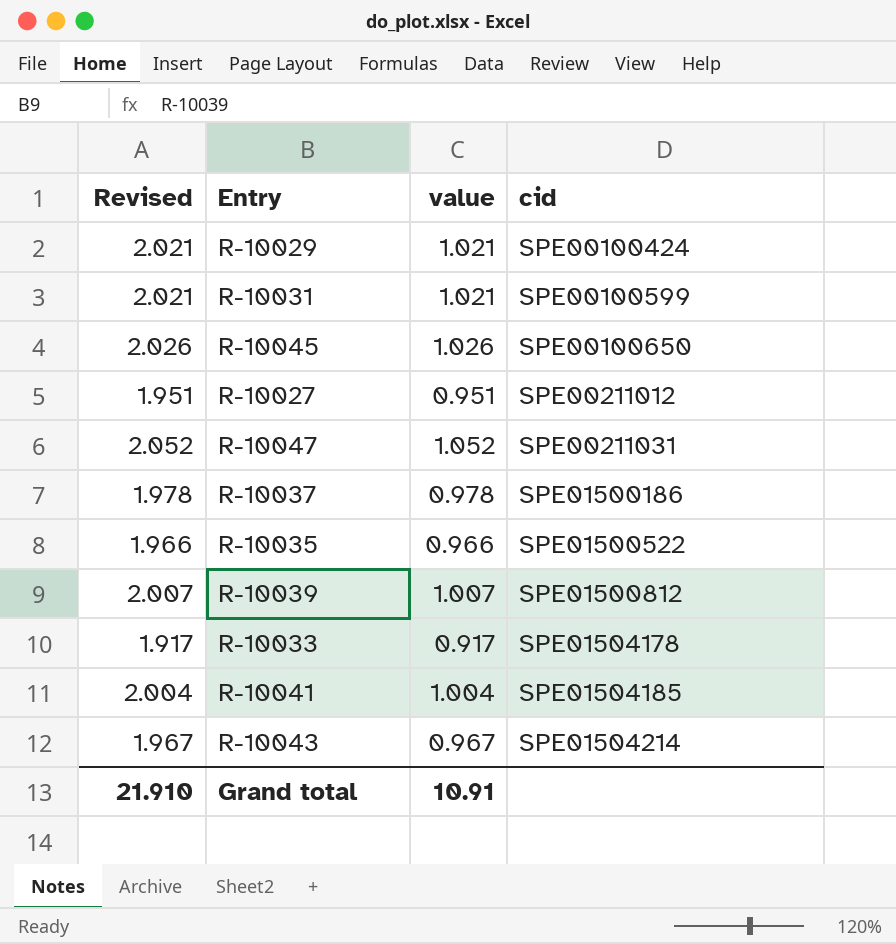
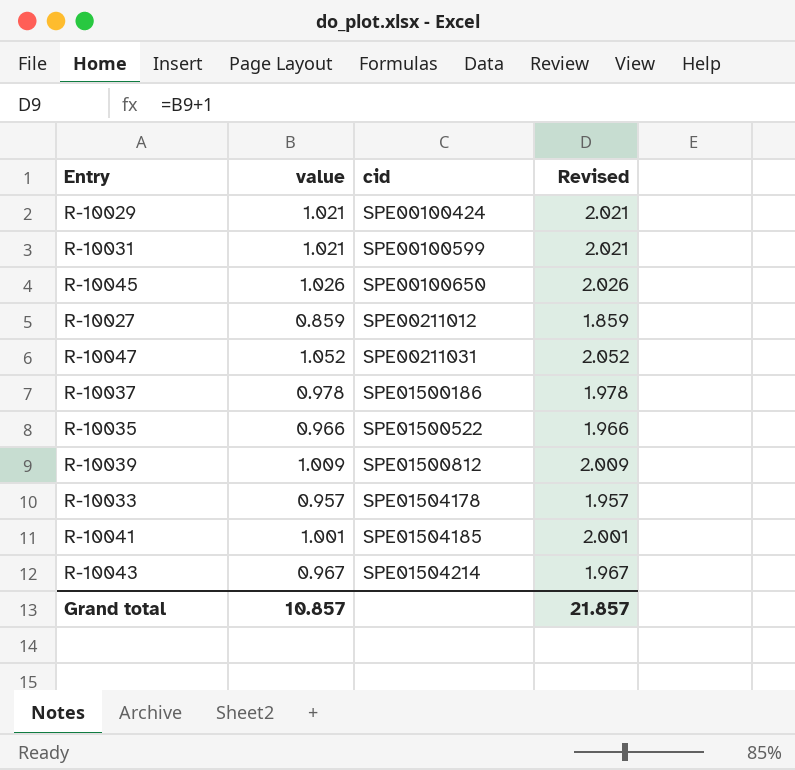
column Revised | position: 1 -> 4
R-10027 | value: 0.951 -> 0.859
R-10027 | Revised: 1.951 -> 1.859
R-10039 | value: 1.007 -> 1.009
R-10039 | Revised: 2.007 -> 2.009
R-10033 | value: 0.917 -> 0.957
R-10033 | Revised: 1.917 -> 1.957
R-10041 | value: 1.004 -> 1.001
R-10041 | Revised: 2.004 -> 2.001
Grand total | value: 10.91 -> 10.857
Grand total | Revised: 21.910 -> 21.857

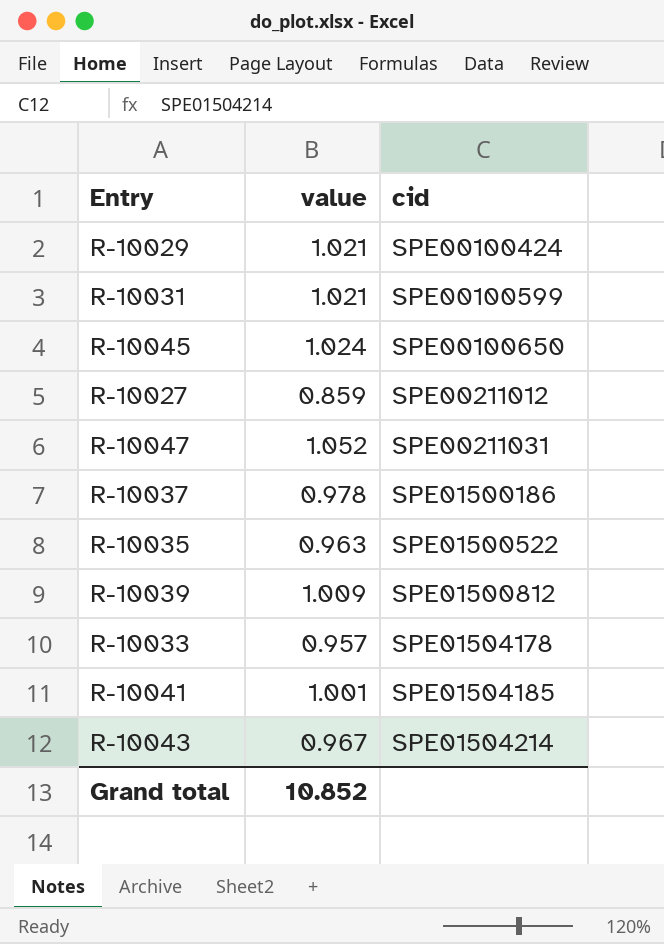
column Revised | formula: [value] + 1 -> none
R-10045 | value: 1.026 -> 1.024
R-10035 | value: 0.966 -> 0.963
Grand total | value: 10.857 -> 10.852

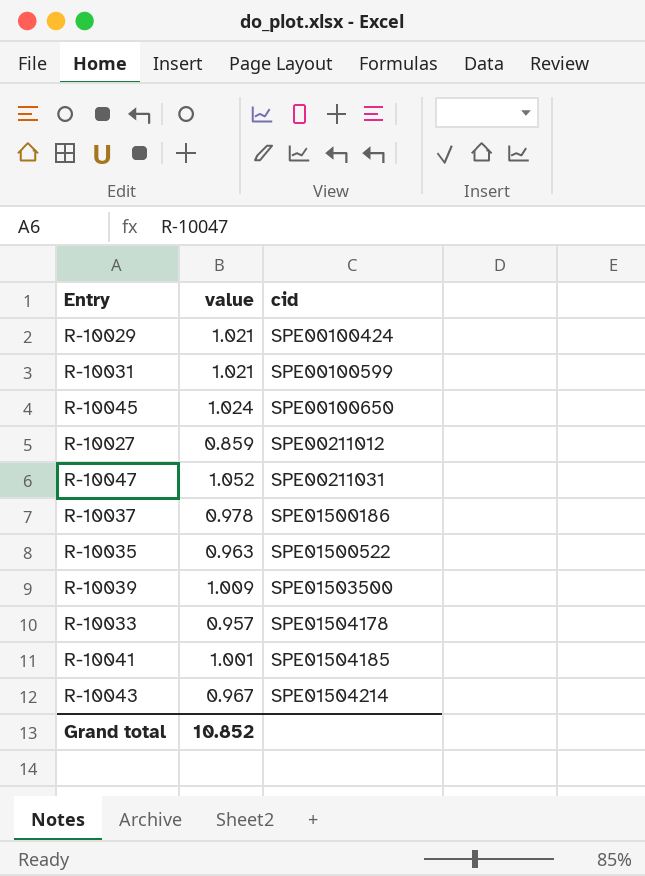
R-10039 | cid: SPE01500812 -> SPE01503500

